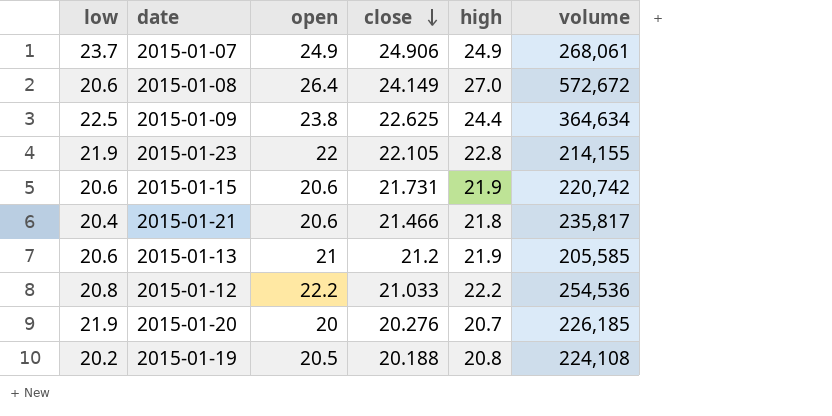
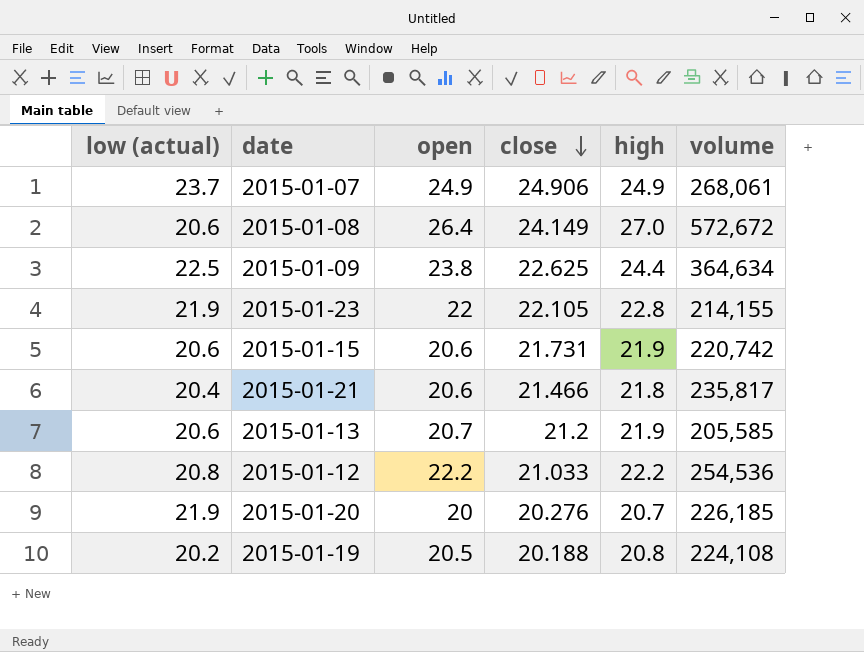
column name: low -> low (actual)
2015-01-13 | open: 21 -> 20.7

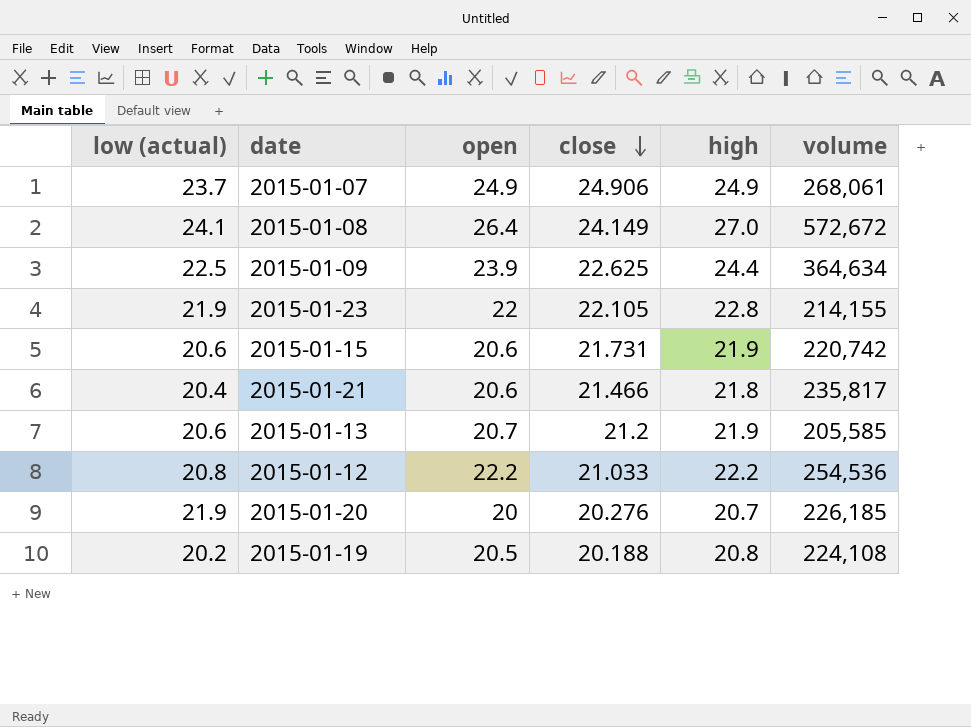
2015-01-08 | low (actual): 20.6 -> 24.1
2015-01-09 | open: 23.8 -> 23.9

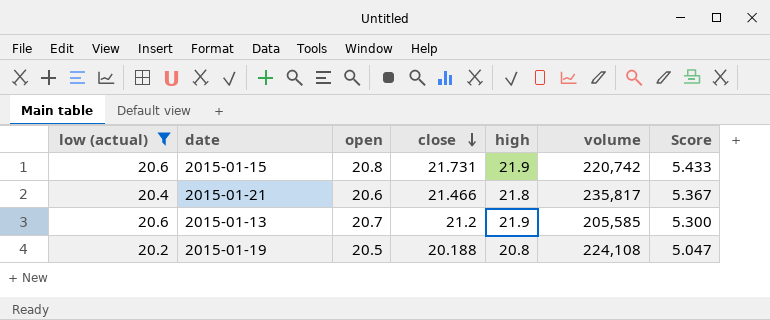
filter: none -> low (actual) <= 20.6
column Score | formula: none -> [close] * 0.25
2015-01-15 | open: 20.6 -> 20.8

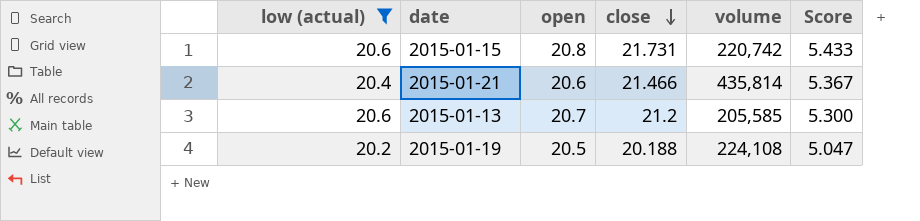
column high | position: 5 -> none
2015-01-21 | volume: 235,817 -> 435,814

